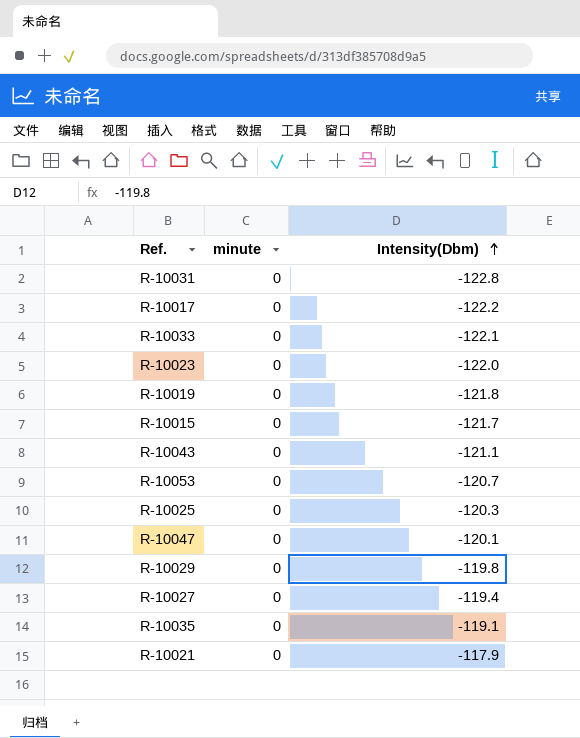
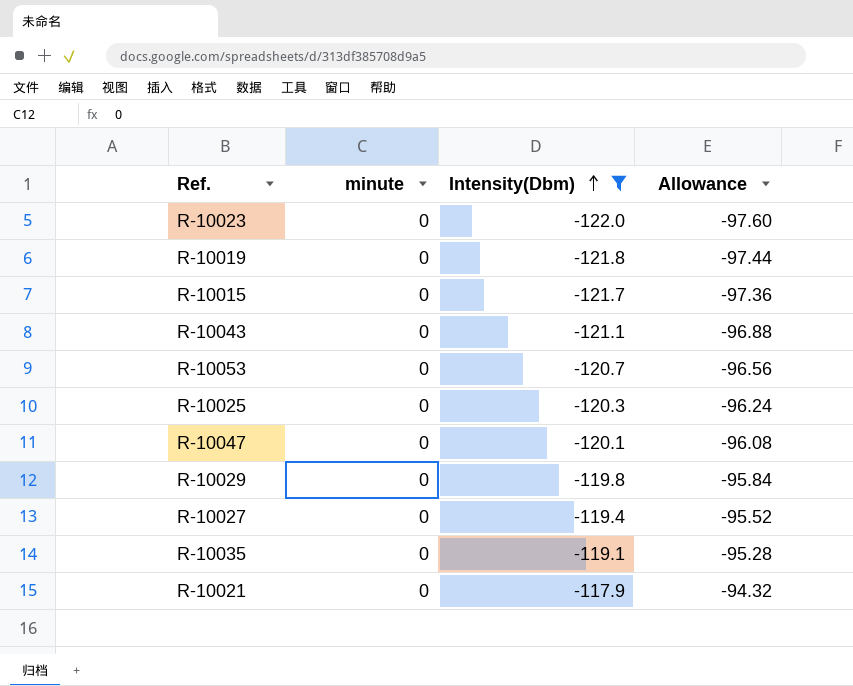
filter: none -> Intensity(Dbm) >= -122.0
column Allowance | formula: none -> [Intensity(Dbm)] * 0.8

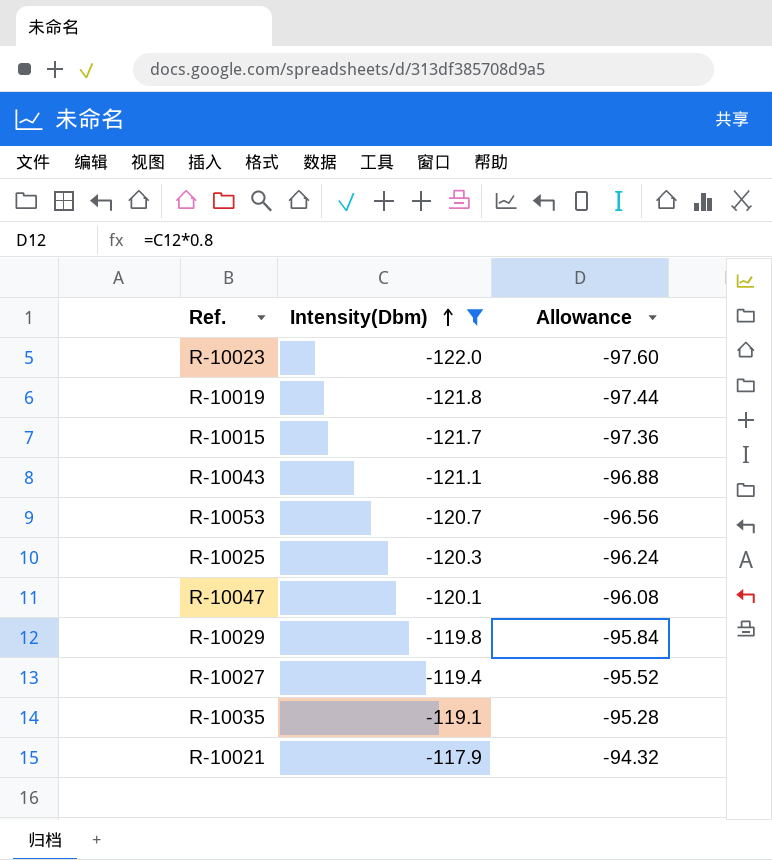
column minute | position: 2 -> none

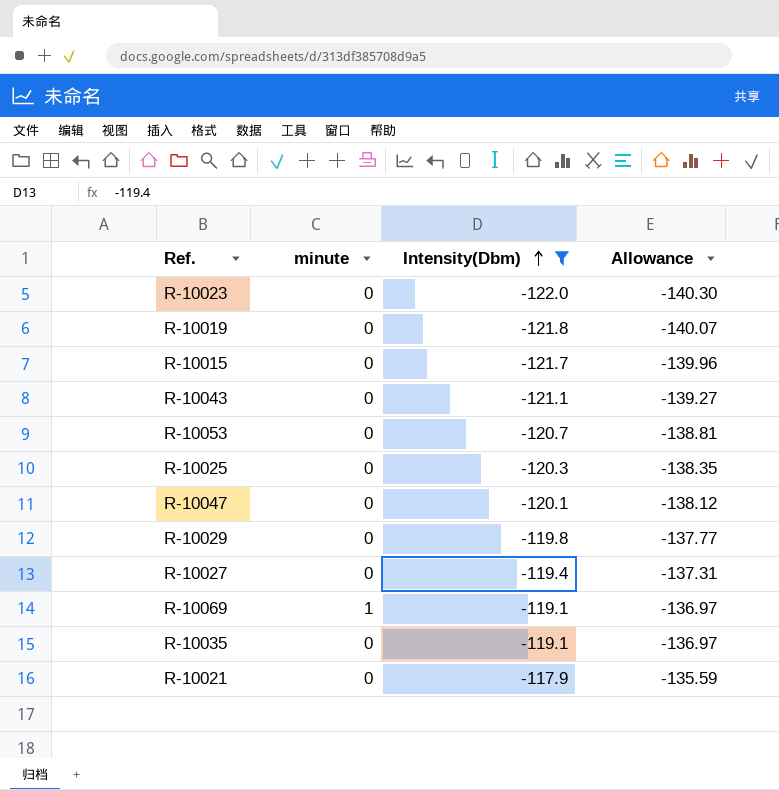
column minute | position: none -> 2
column Allowance | formula: [Intensity(Dbm)] * 0.8 -> [Intensity(Dbm)] * 1.15
row R-10069: none -> 1 | -119.1 | -136.97

